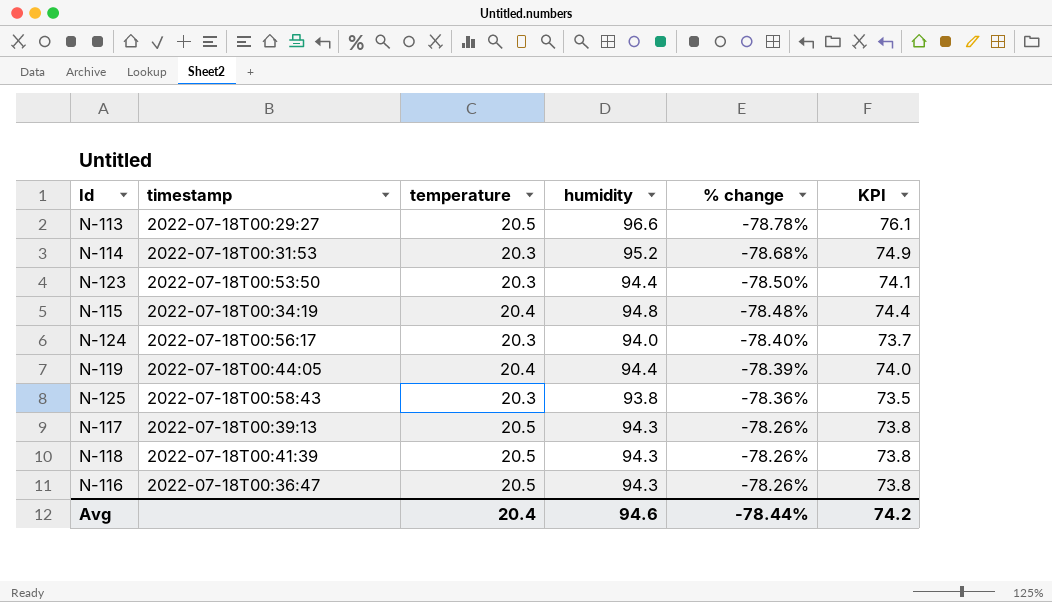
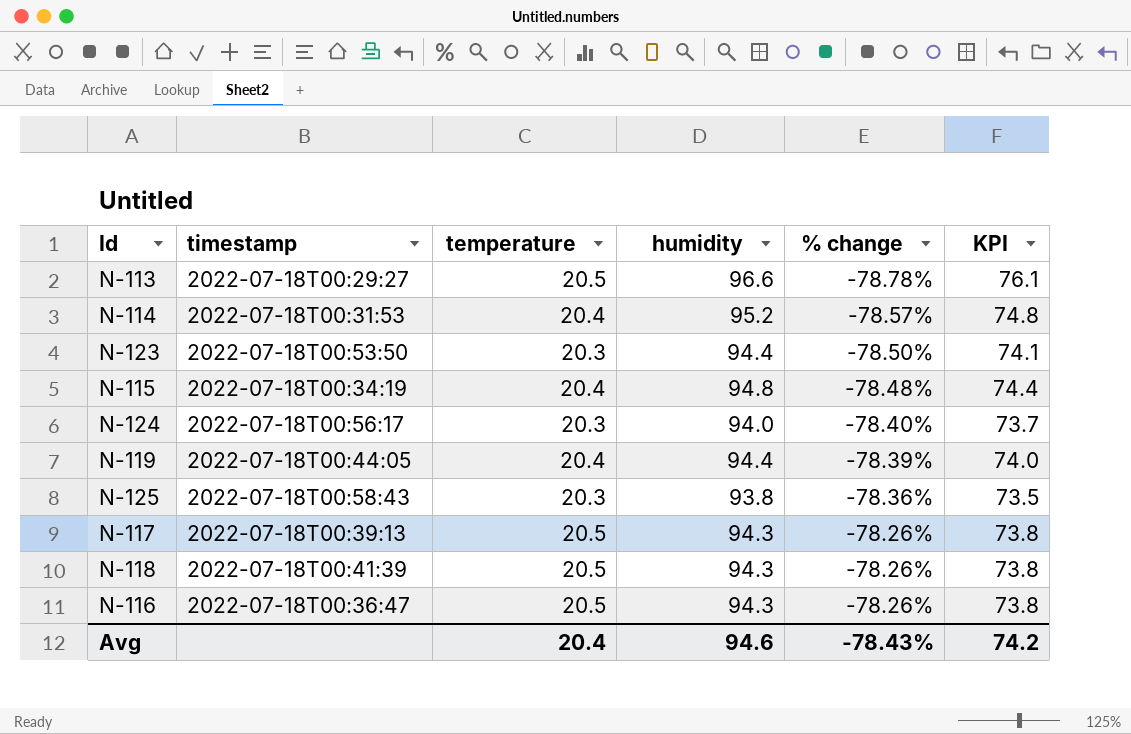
N-114 | temperature: 20.3 -> 20.4
N-114 | % change: -78.68% -> -78.57%
N-114 | KPI: 74.9 -> 74.8
Avg | % change: -78.44% -> -78.43%

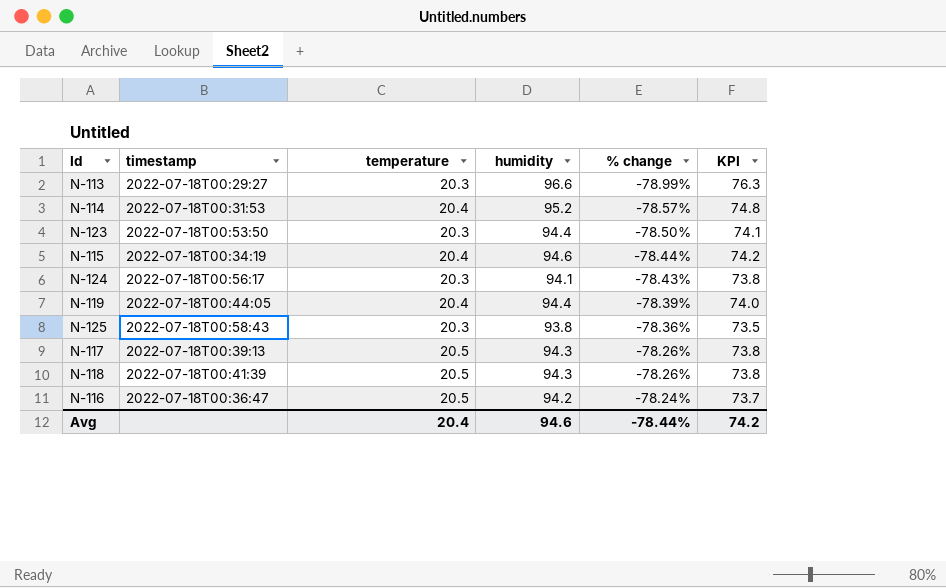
N-113 | temperature: 20.5 -> 20.3
N-113 | % change: -78.78% -> -78.99%
N-113 | KPI: 76.1 -> 76.3
N-115 | humidity: 94.8 -> 94.6
N-115 | % change: -78.48% -> -78.44%
N-115 | KPI: 74.4 -> 74.2
N-124 | humidity: 94.0 -> 94.1
N-124 | % change: -78.40% -> -78.43%
N-124 | KPI: 73.7 -> 73.8
N-116 | humidity: 94.3 -> 94.2
N-116 | % change: -78.26% -> -78.24%
N-116 | KPI: 73.8 -> 73.7
Avg | % change: -78.43% -> -78.44%

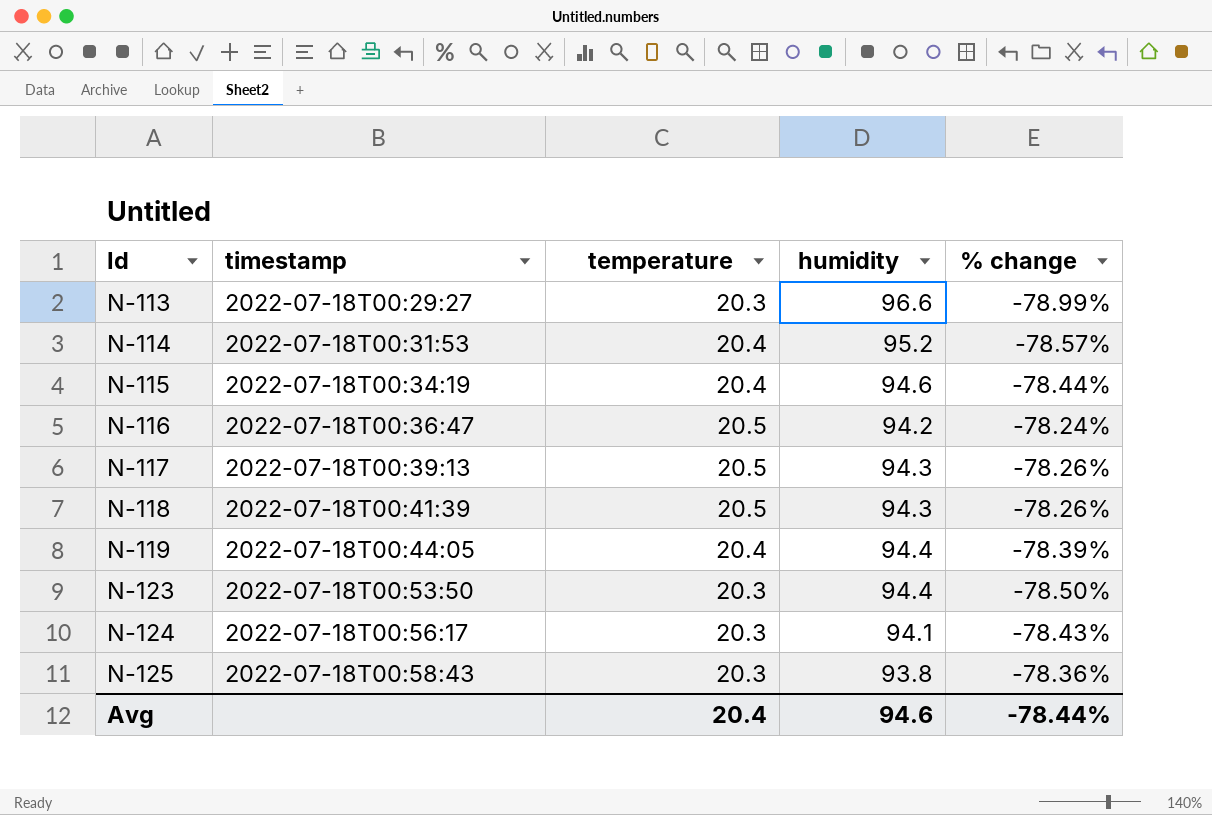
row order: % change ascending -> Id ascending
column KPI | formula: [humidity] - [temperature] -> none

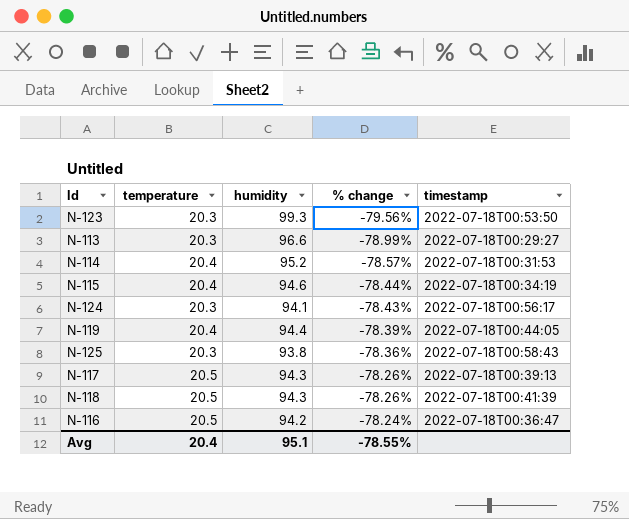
row order: Id ascending -> % change ascending
column timestamp | position: 2 -> 5
N-123 | humidity: 94.4 -> 99.3
N-123 | % change: -78.50% -> -79.56%
Avg | humidity: 94.6 -> 95.1
Avg | % change: -78.44% -> -78.55%

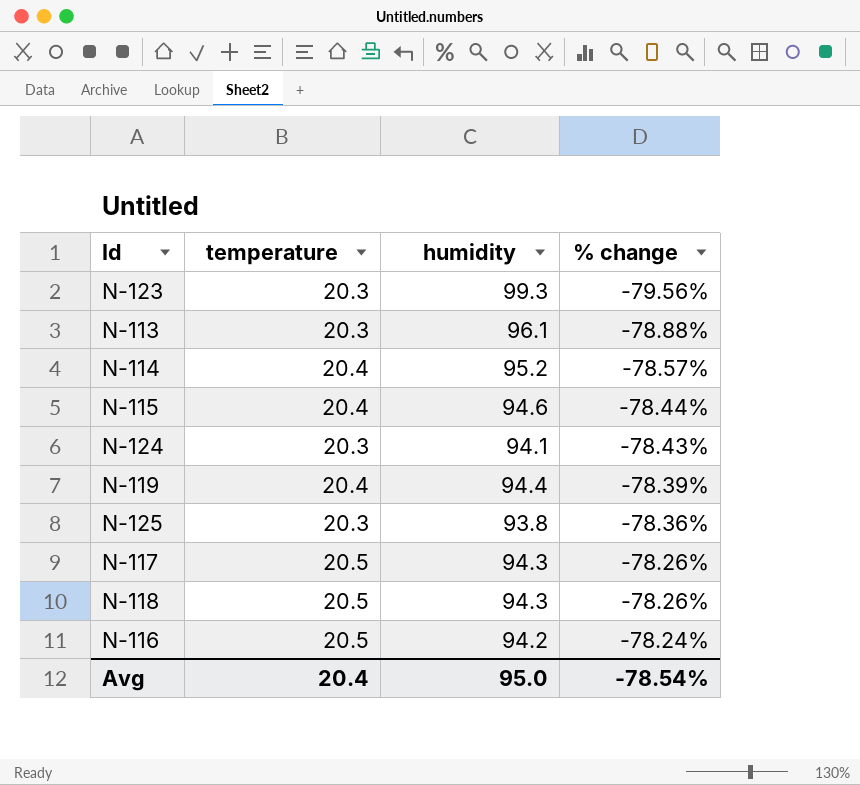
column timestamp | position: 5 -> none
N-113 | humidity: 96.6 -> 96.1
N-113 | % change: -78.99% -> -78.88%
Avg | humidity: 95.1 -> 95.0
Avg | % change: -78.55% -> -78.54%

